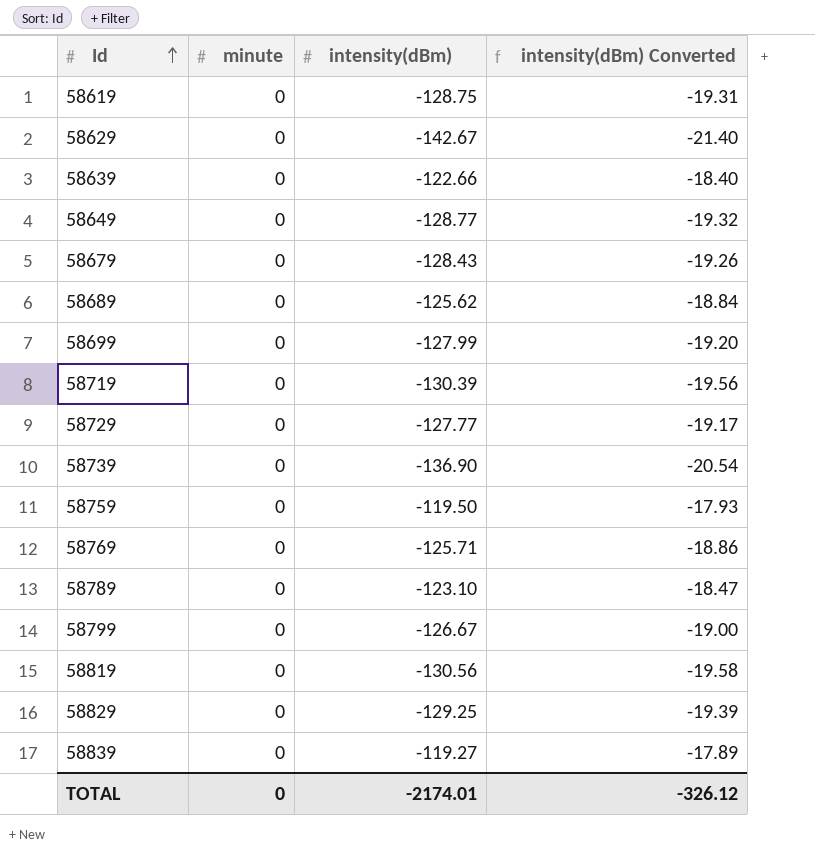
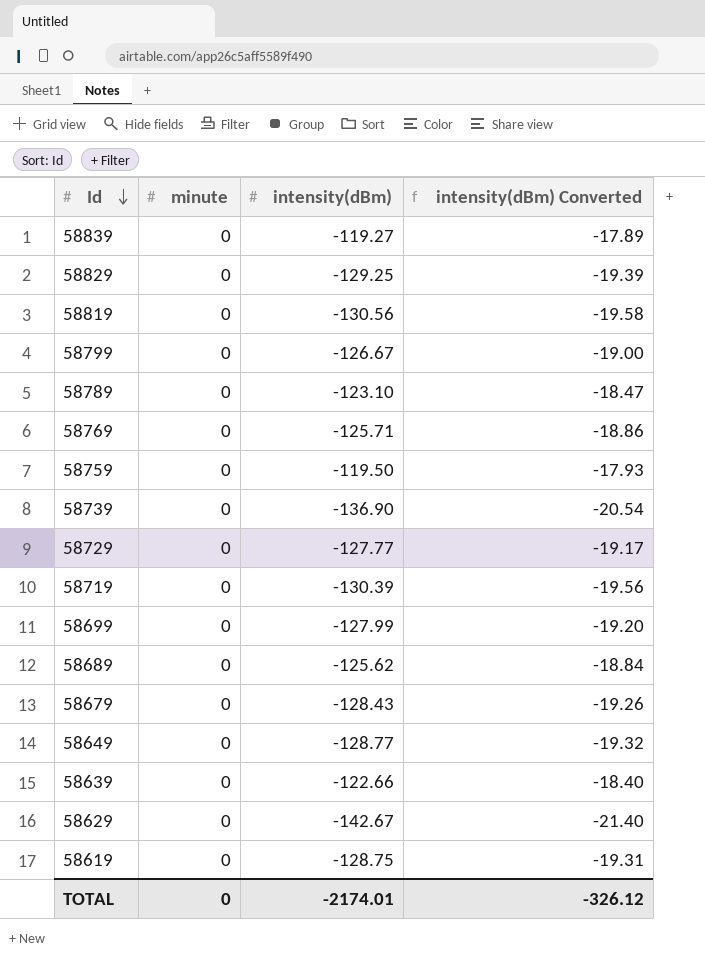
row order: Id ascending -> Id descending

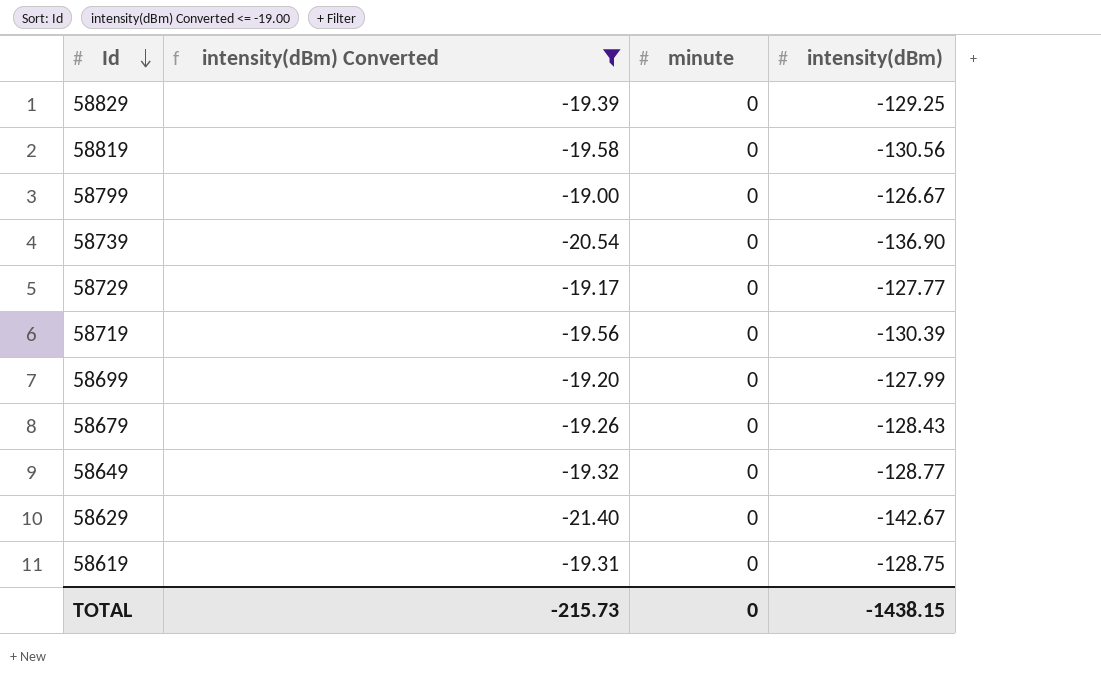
filter: none -> intensity(dBm) Converted <= -19.00
column intensity(dBm) Converted | position: 4 -> 2
TOTAL | intensity(dBm) Converted: -326.12 -> -215.73
TOTAL | intensity(dBm): -2174.01 -> -1438.15

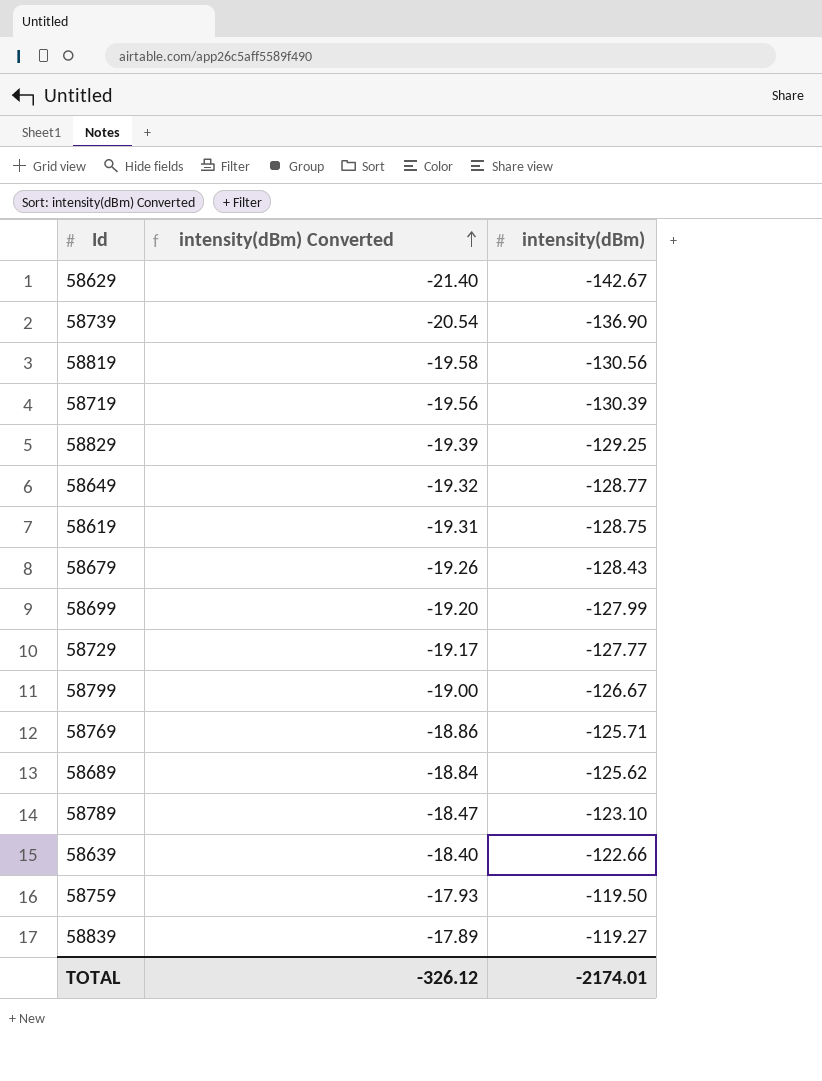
filter: intensity(dBm) Converted <= -19.00 -> none
row order: Id descending -> intensity(dBm) Converted ascending
column minute | position: 3 -> none
TOTAL | intensity(dBm) Converted: -215.73 -> -326.12
TOTAL | intensity(dBm): -1438.15 -> -2174.01

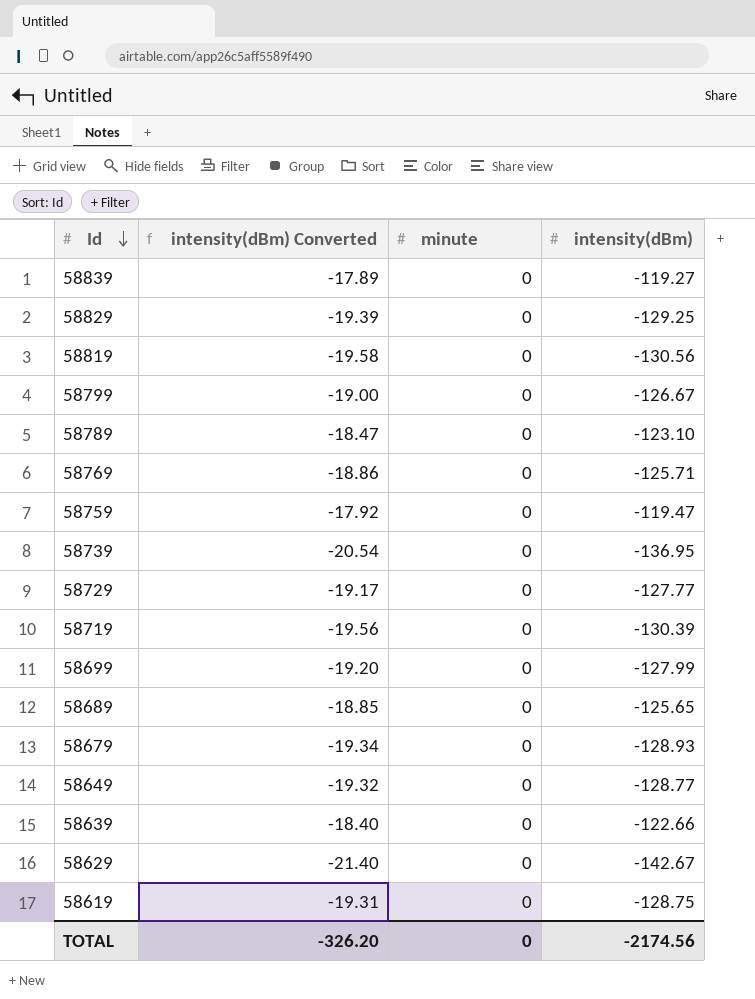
row order: intensity(dBm) Converted ascending -> Id descending
column minute | position: none -> 3
58759 | intensity(dBm) Converted: -17.93 -> -17.92
58759 | intensity(dBm): -119.50 -> -119.47
58739 | intensity(dBm): -136.90 -> -136.95
58689 | intensity(dBm) Converted: -18.84 -> -18.85
58689 | intensity(dBm): -125.62 -> -125.65
58679 | intensity(dBm) Converted: -19.26 -> -19.34
58679 | intensity(dBm): -128.43 -> -128.93
TOTAL | intensity(dBm) Converted: -326.12 -> -326.20
TOTAL | intensity(dBm): -2174.01 -> -2174.56

